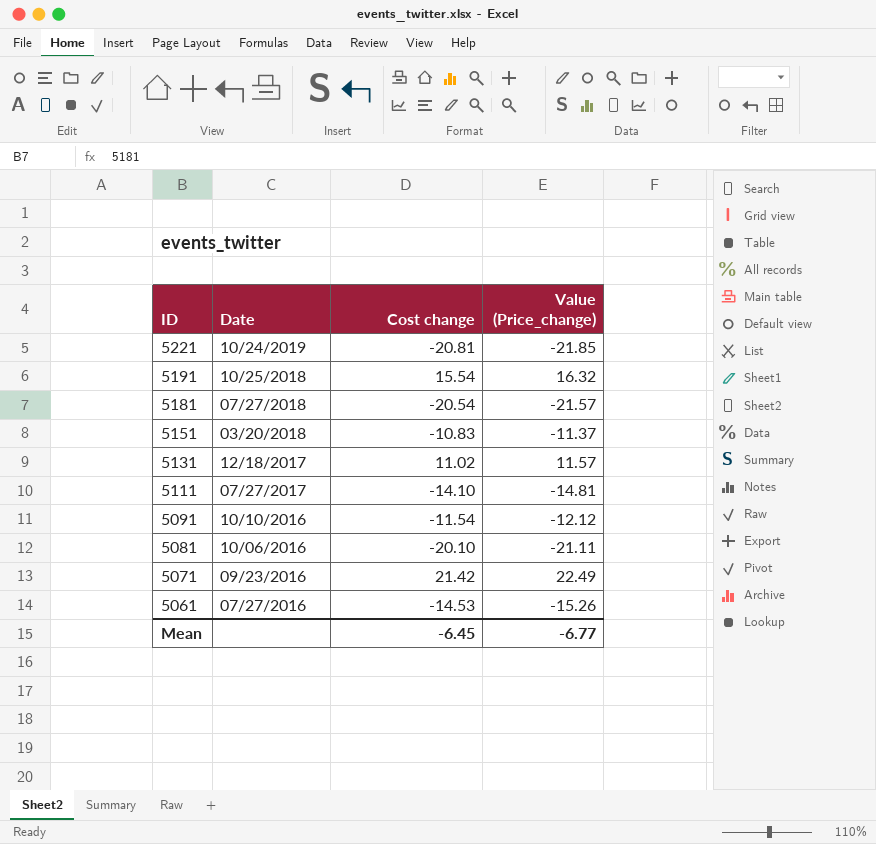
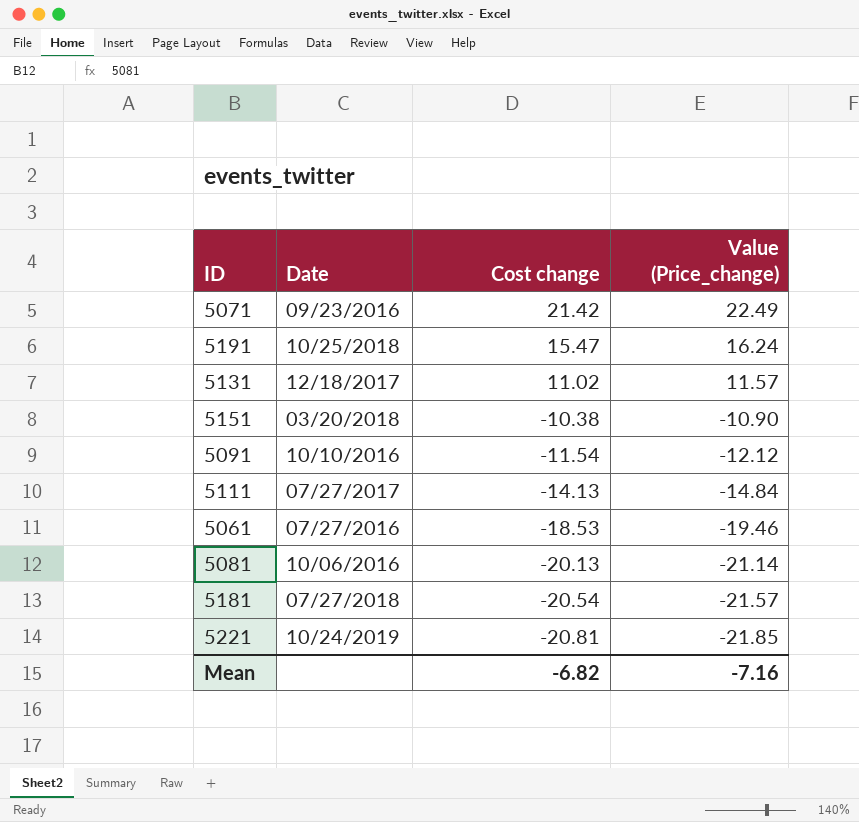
row order: ID descending -> Cost change descending
5191 | Cost change: 15.54 -> 15.47
5191 | Value (Price_change): 16.32 -> 16.24
5151 | Cost change: -10.83 -> -10.38
5151 | Value (Price_change): -11.37 -> -10.90
5111 | Cost change: -14.10 -> -14.13
5111 | Value (Price_change): -14.81 -> -14.84
5061 | Cost change: -14.53 -> -18.53
5061 | Value (Price_change): -15.26 -> -19.46
5081 | Cost change: -20.10 -> -20.13
5081 | Value (Price_change): -21.11 -> -21.14
Mean | Cost change: -6.45 -> -6.82
Mean | Value (Price_change): -6.77 -> -7.16

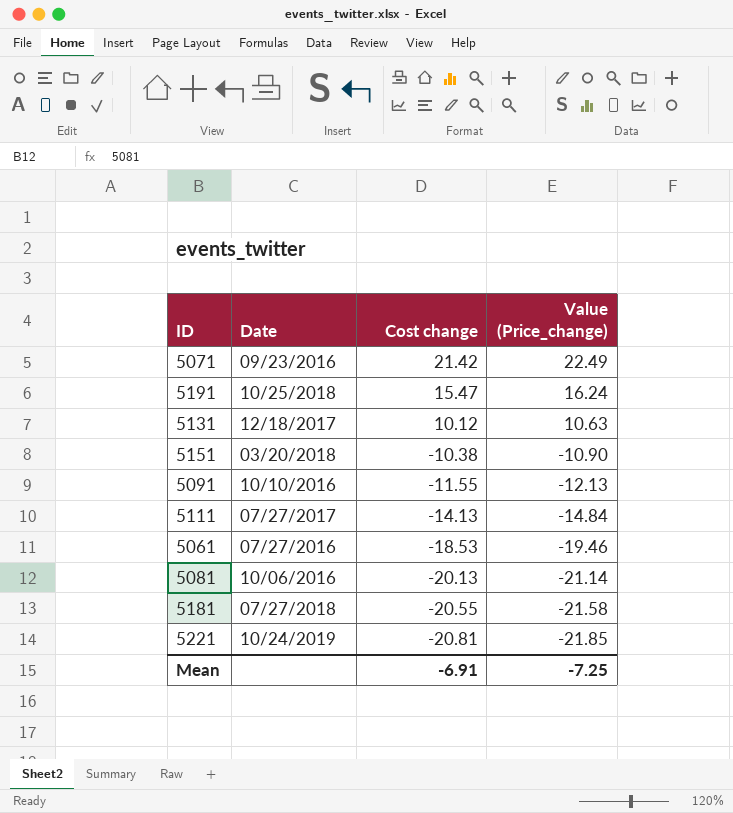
5131 | Cost change: 11.02 -> 10.12
5131 | Value (Price_change): 11.57 -> 10.63
5091 | Cost change: -11.54 -> -11.55
5091 | Value (Price_change): -12.12 -> -12.13
5181 | Cost change: -20.54 -> -20.55
5181 | Value (Price_change): -21.57 -> -21.58
Mean | Cost change: -6.82 -> -6.91
Mean | Value (Price_change): -7.16 -> -7.25

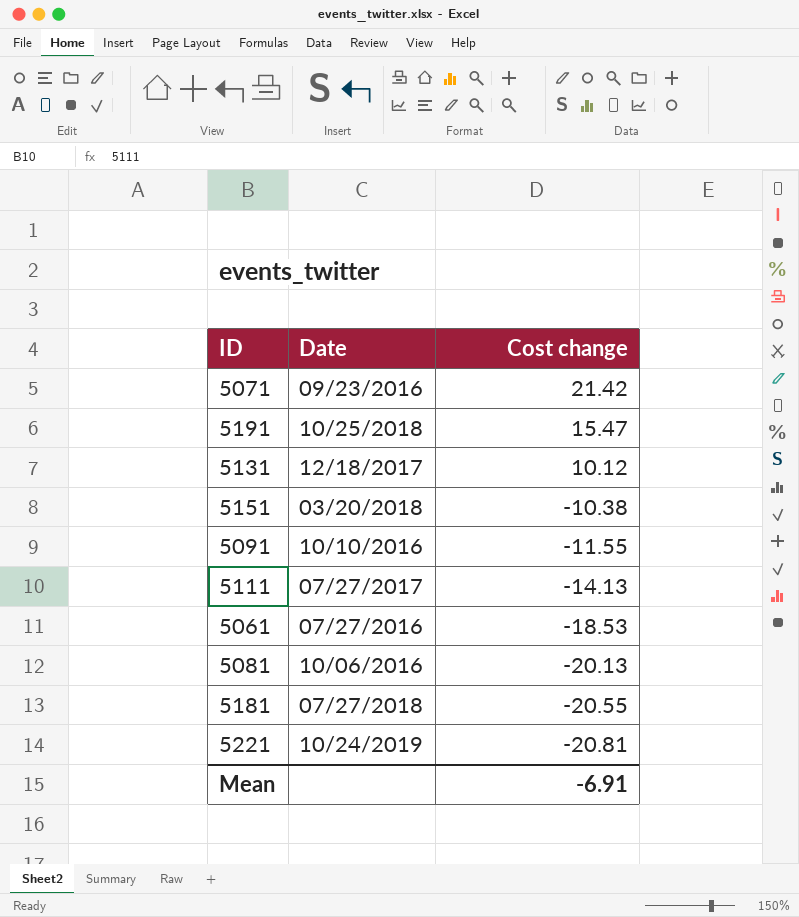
column Value (Price_change) | formula: [Cost change] * 1.05 -> none

